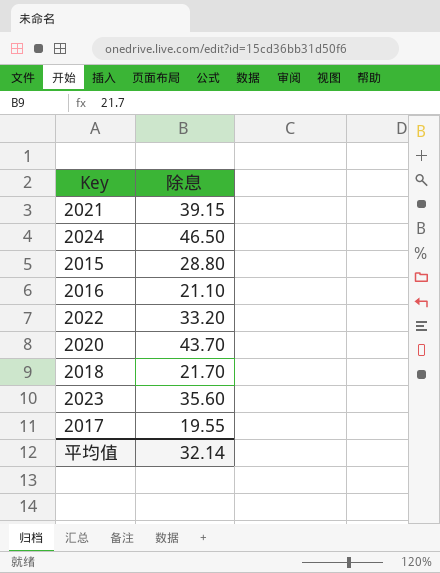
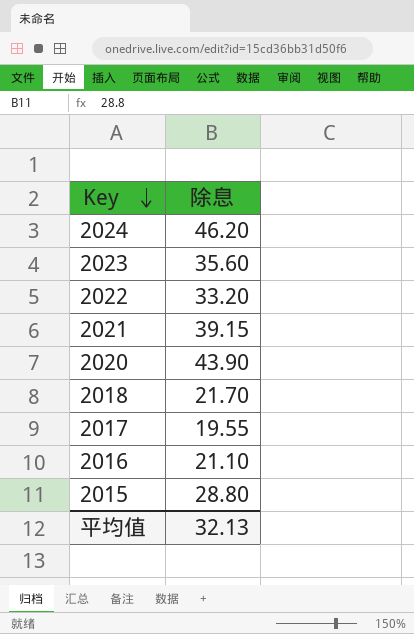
row order: none -> Key descending
2024 | 除息: 46.50 -> 46.20
2020 | 除息: 43.70 -> 43.90
平均值 | 除息: 32.14 -> 32.13

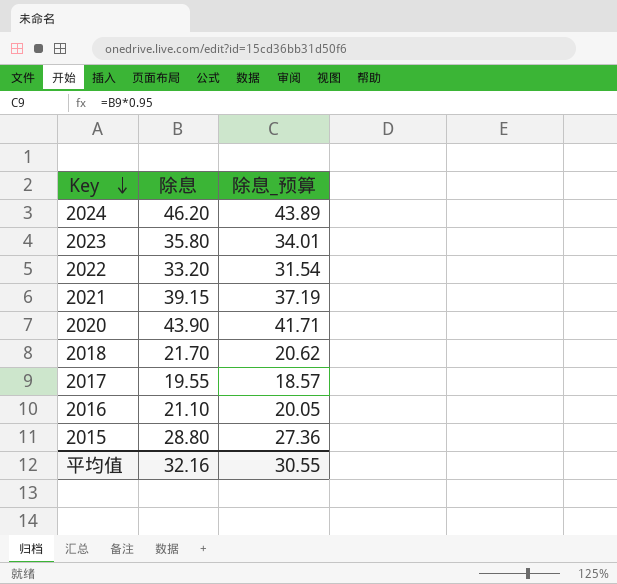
column 除息_预算 | formula: none -> [除息] * 0.95
2023 | 除息: 35.60 -> 35.80
平均值 | 除息: 32.13 -> 32.16

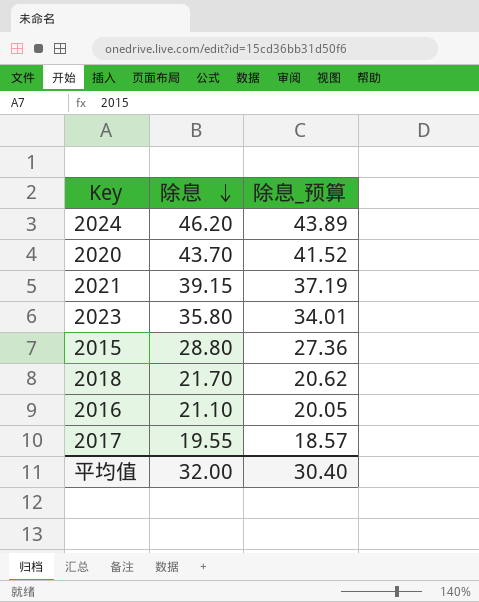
row order: Key descending -> 除息 descending
row 2022: 33.20 | 31.54 -> none
2020 | 除息: 43.90 -> 43.70
2020 | 除息_预算: 41.71 -> 41.52
平均值 | 除息: 32.16 -> 32.00
平均值 | 除息_预算: 30.55 -> 30.40

